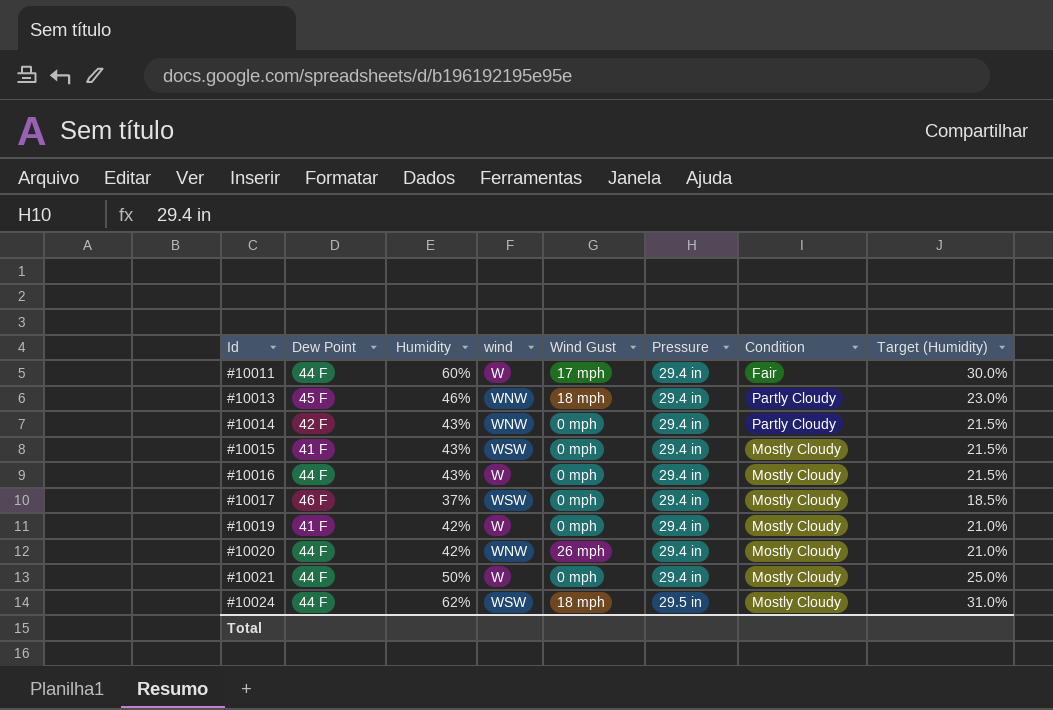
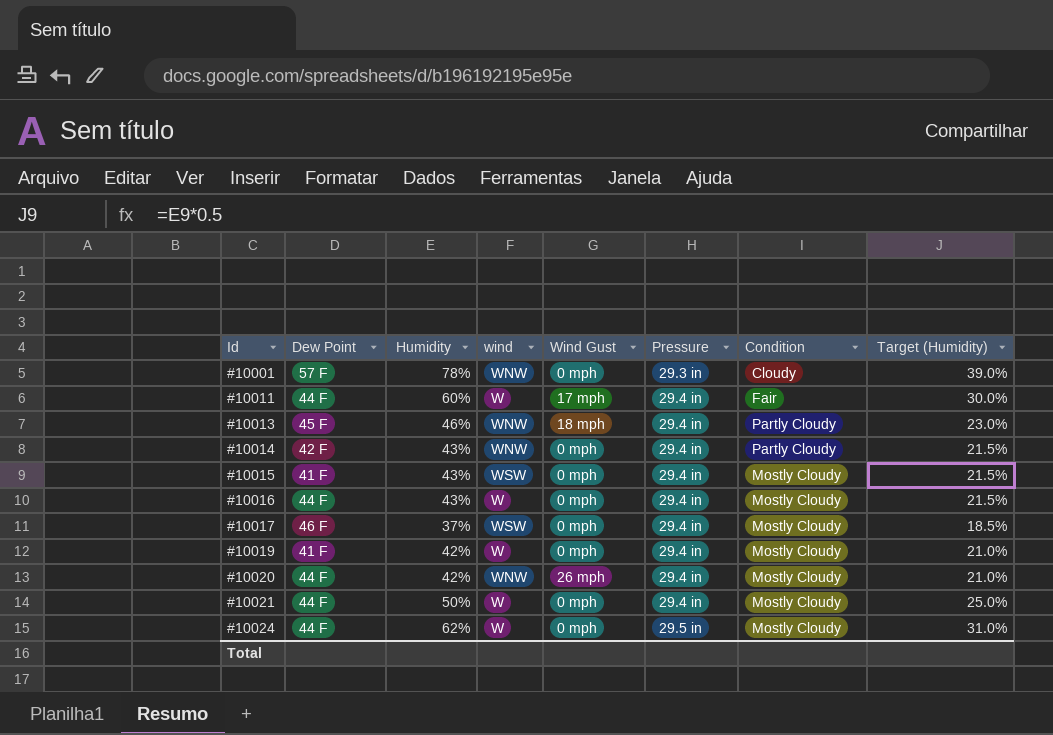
row #10001: none -> 57 F | 78% | WNW | 0 mph | 29.3 in | Cloudy | 39.0%
#10024 | wind: WSW -> W
#10024 | Wind Gust: 18 mph -> 0 mph

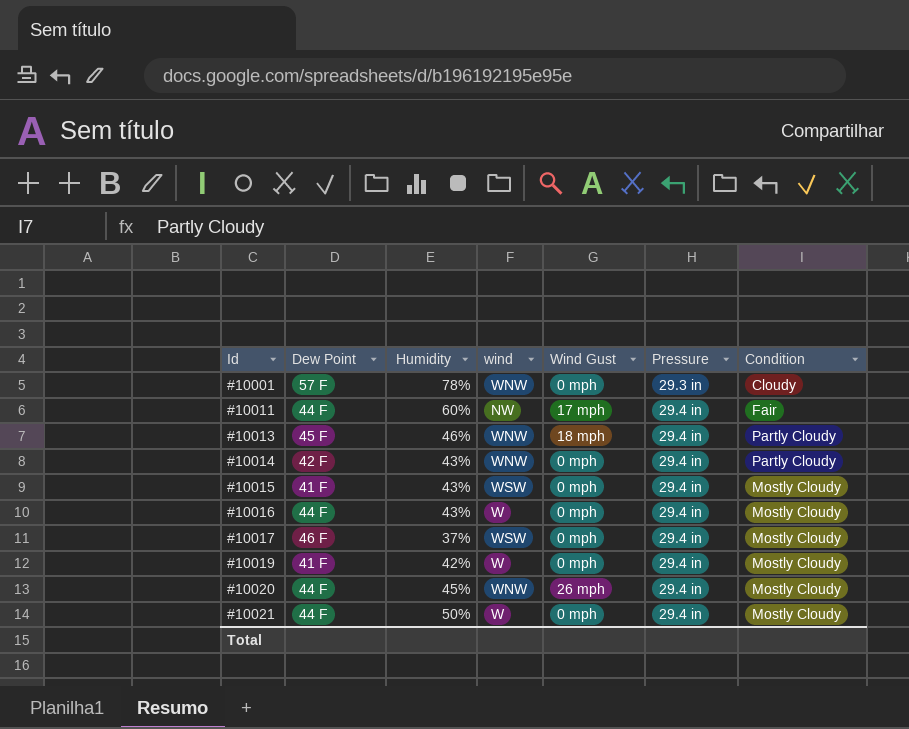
column Target (Humidity) | formula: [Humidity] * 0.5 -> none
row #10024: 44 F | 62% | W | 0 mph | 29.5 in | Mostly Cloudy | 31.0% -> none
#10011 | wind: W -> NW
#10020 | Humidity: 42% -> 45%

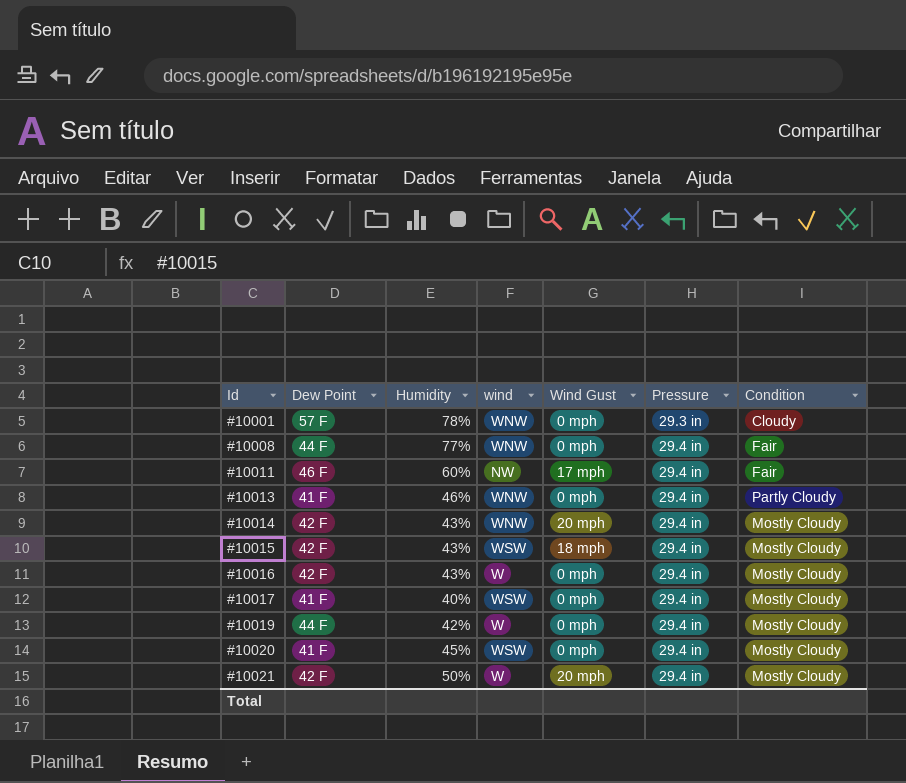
row #10008: none -> 44 F | 77% | WNW | 0 mph | 29.4 in | Fair
#10011 | Dew Point: 44 F -> 46 F
#10013 | Dew Point: 45 F -> 41 F
#10013 | Wind Gust: 18 mph -> 0 mph
#10014 | Wind Gust: 0 mph -> 20 mph
#10014 | Condition: Partly Cloudy -> Mostly Cloudy
#10015 | Dew Point: 41 F -> 42 F
#10015 | Wind Gust: 0 mph -> 18 mph
#10016 | Dew Point: 44 F -> 42 F
#10017 | Dew Point: 46 F -> 41 F
#10017 | Humidity: 37% -> 40%
#10019 | Dew Point: 41 F -> 44 F
#10020 | Dew Point: 44 F -> 41 F
#10020 | wind: WNW -> WSW
#10020 | Wind Gust: 26 mph -> 0 mph
#10021 | Dew Point: 44 F -> 42 F
#10021 | Wind Gust: 0 mph -> 20 mph

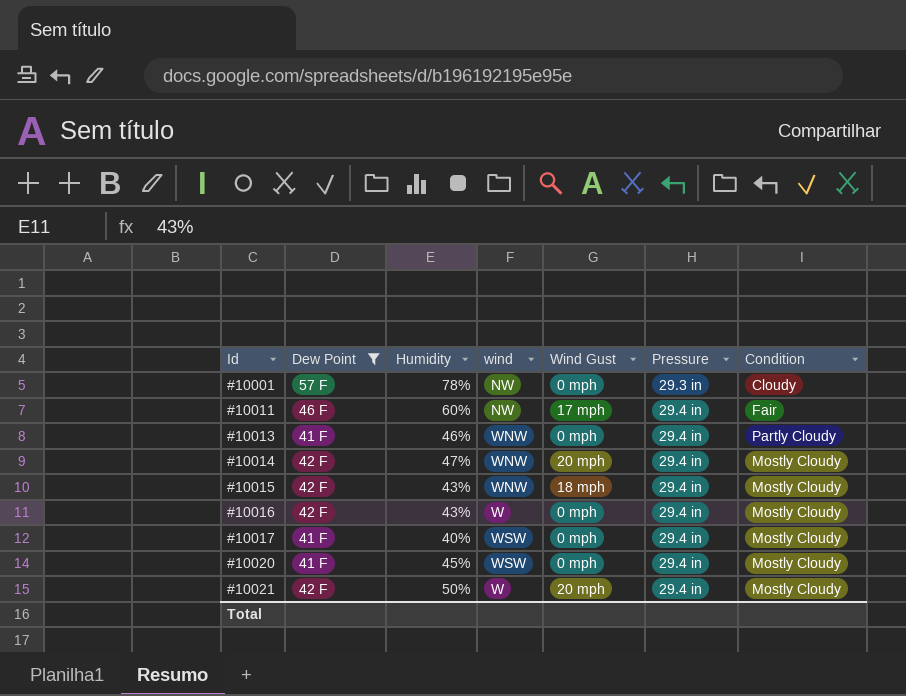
filter: none -> Dew Point != 44 F
#10001 | wind: WNW -> NW
#10014 | Humidity: 43% -> 47%
#10015 | wind: WSW -> WNW

